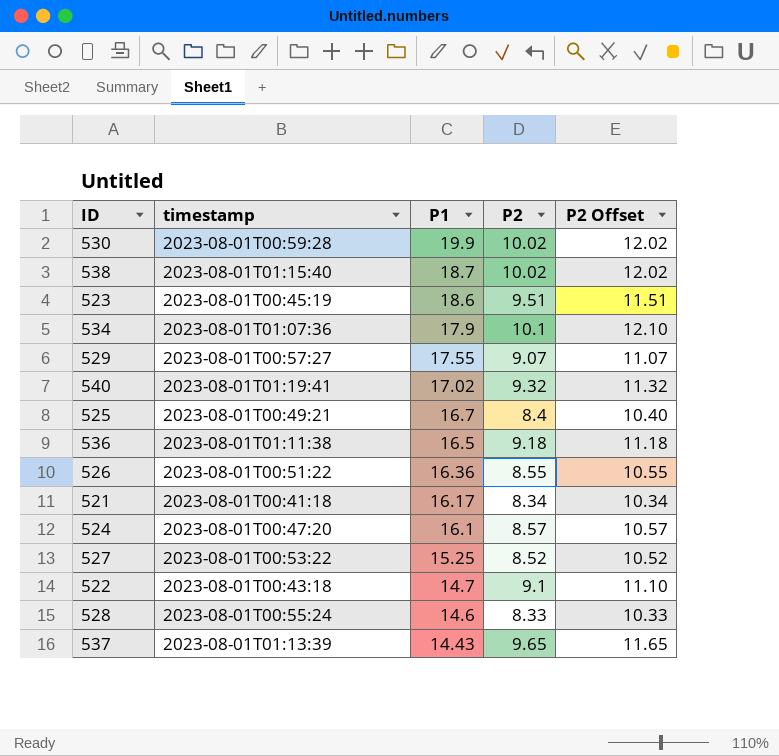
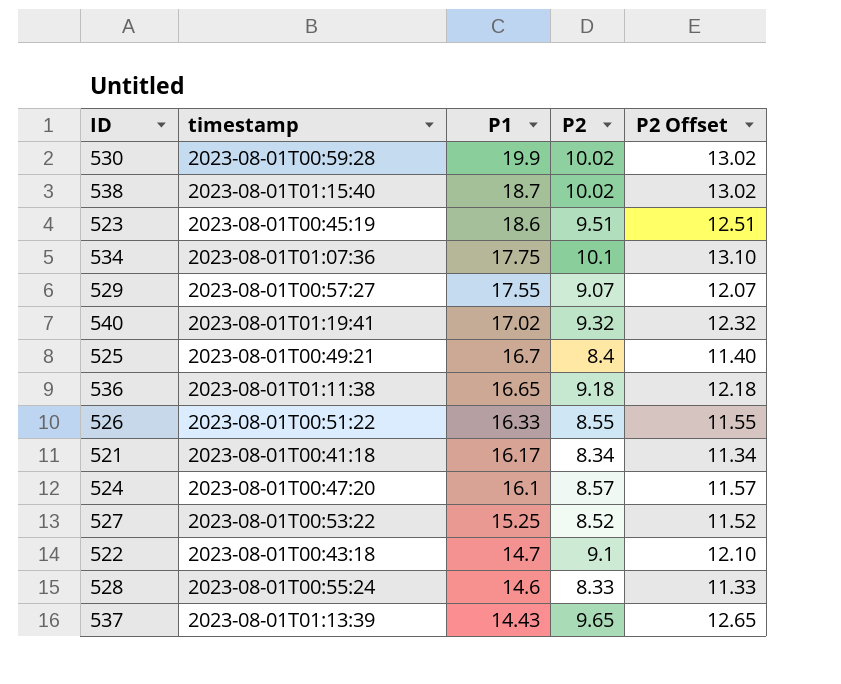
column P2 Offset | formula: [P2] + 2 -> [P2] + 3
534 | P1: 17.9 -> 17.75
536 | P1: 16.5 -> 16.65
526 | P1: 16.36 -> 16.33

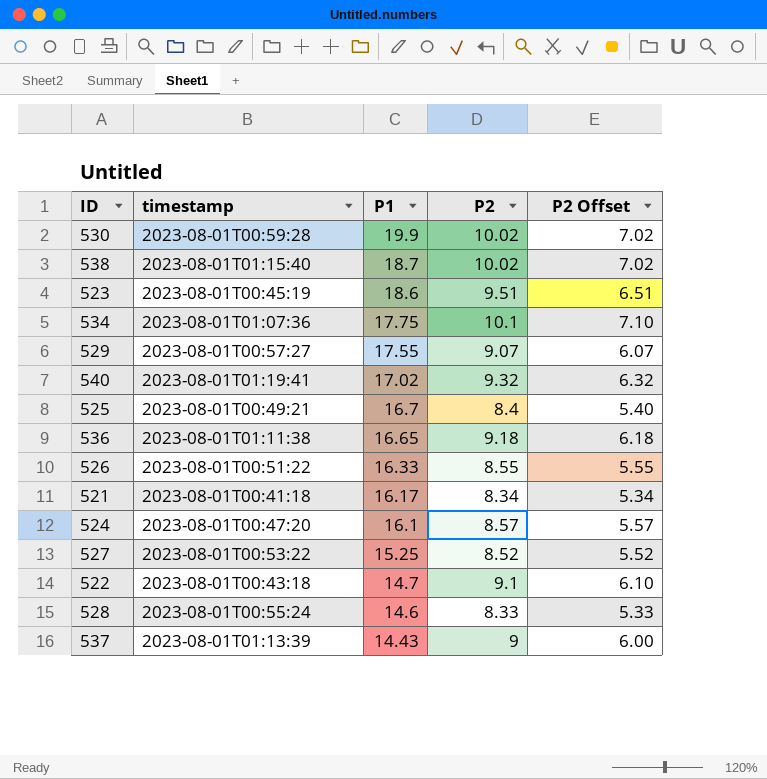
column P2 Offset | formula: [P2] + 3 -> [P2] - 3
537 | P2: 9.65 -> 9

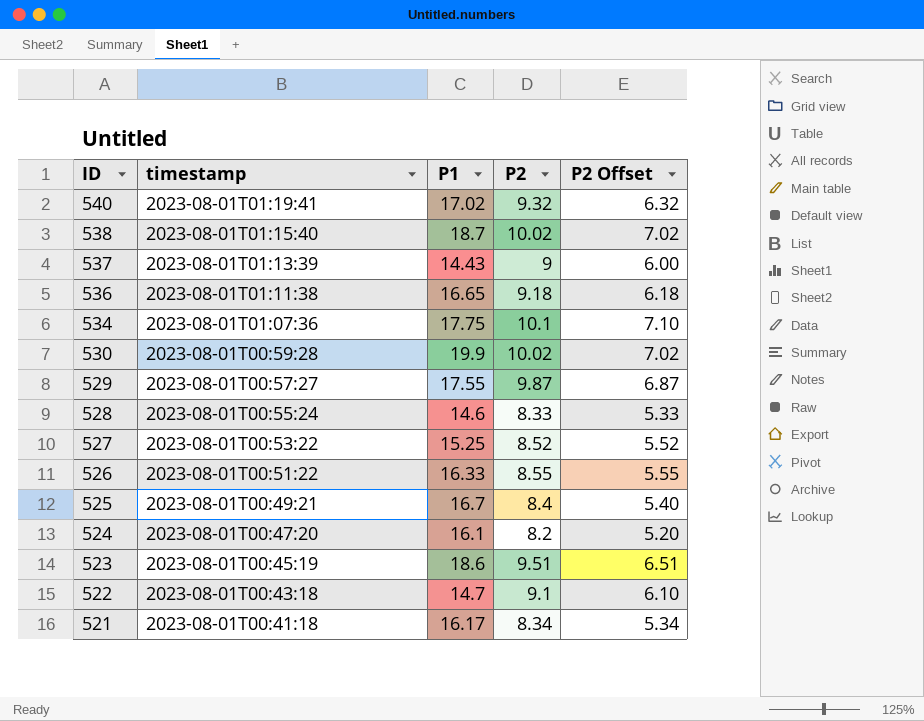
row order: P1 descending -> ID descending
529 | P2: 9.07 -> 9.87
529 | P2 Offset: 6.07 -> 6.87
524 | P2: 8.57 -> 8.2
524 | P2 Offset: 5.57 -> 5.20

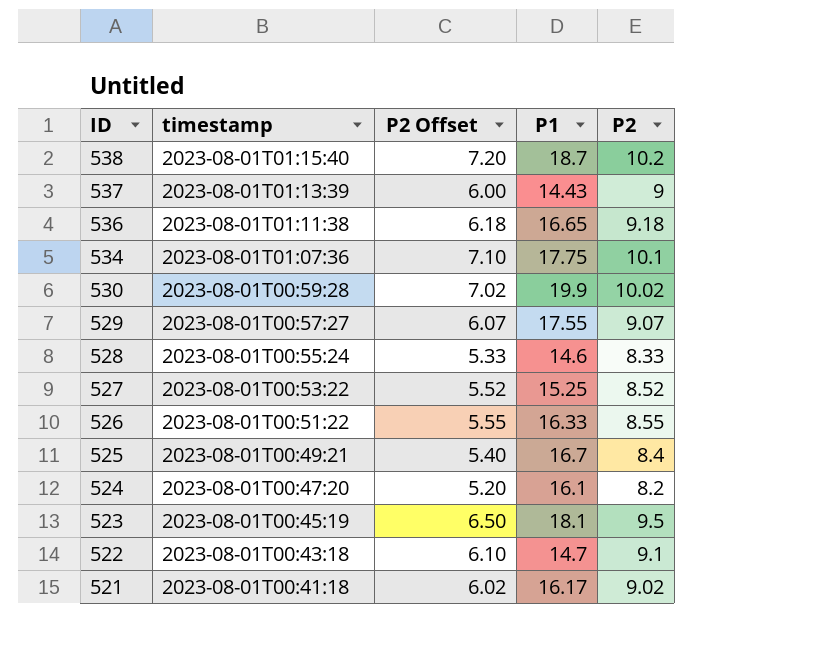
column P2 Offset | position: 5 -> 3
row 540: 2023-08-01T01:19:41 | 17.02 | 9.32 | 6.32 -> none
538 | P2 Offset: 7.02 -> 7.20
538 | P2: 10.02 -> 10.2
529 | P2 Offset: 6.87 -> 6.07
529 | P2: 9.87 -> 9.07
523 | P2 Offset: 6.51 -> 6.50
523 | P1: 18.6 -> 18.1
523 | P2: 9.51 -> 9.5
521 | P2 Offset: 5.34 -> 6.02
521 | P2: 8.34 -> 9.02

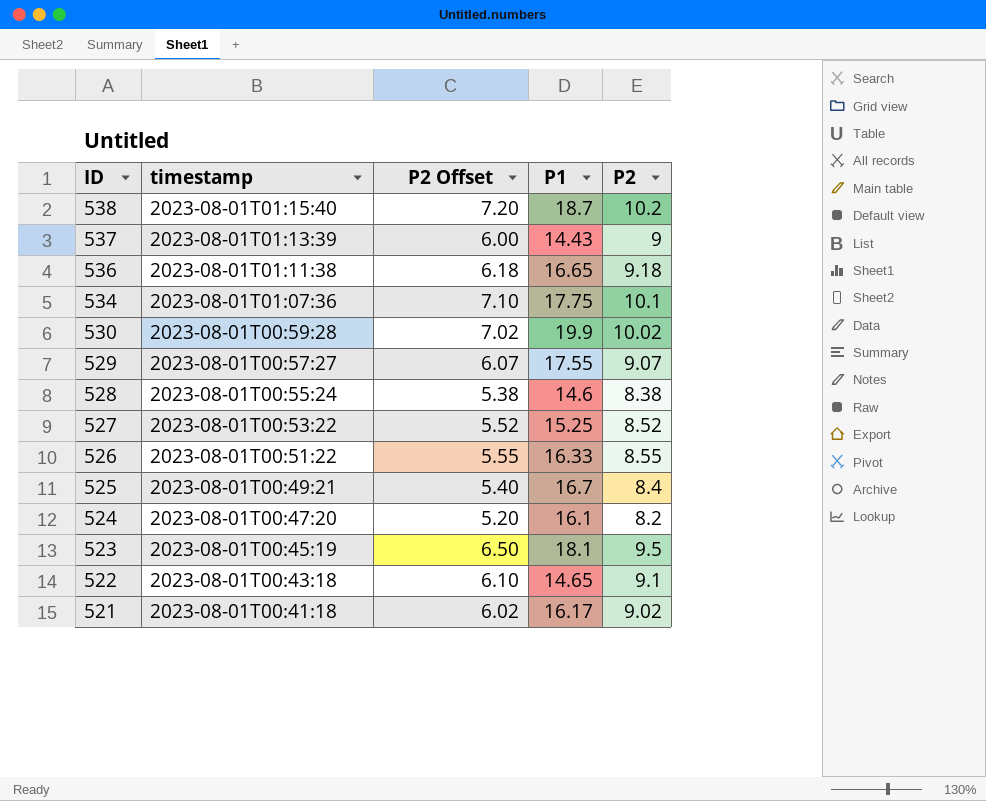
528 | P2 Offset: 5.33 -> 5.38
528 | P2: 8.33 -> 8.38
522 | P1: 14.7 -> 14.65

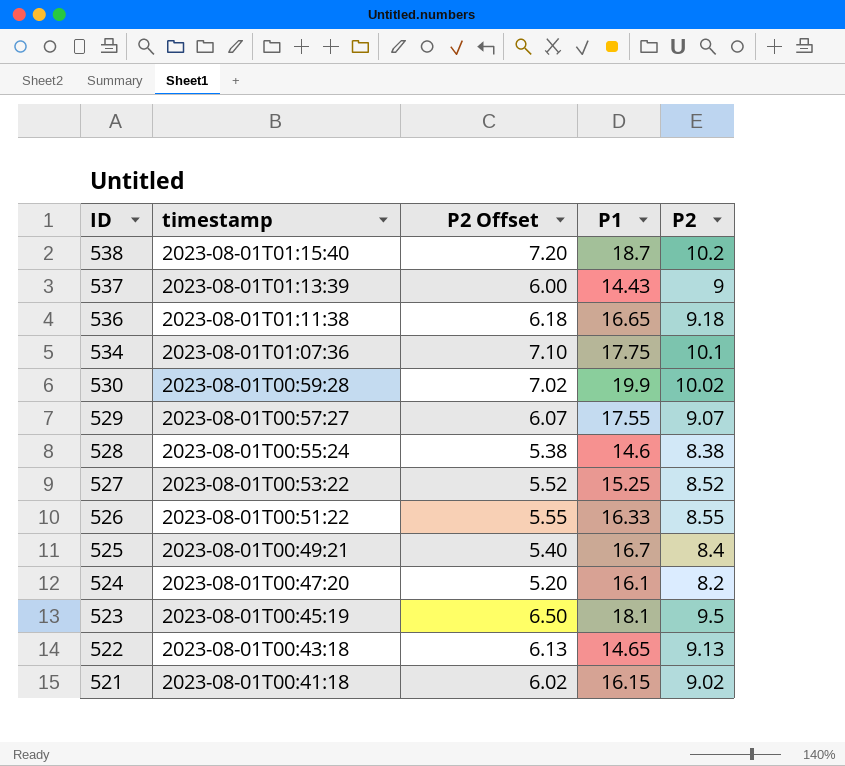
522 | P2 Offset: 6.10 -> 6.13
522 | P2: 9.1 -> 9.13
521 | P1: 16.17 -> 16.15

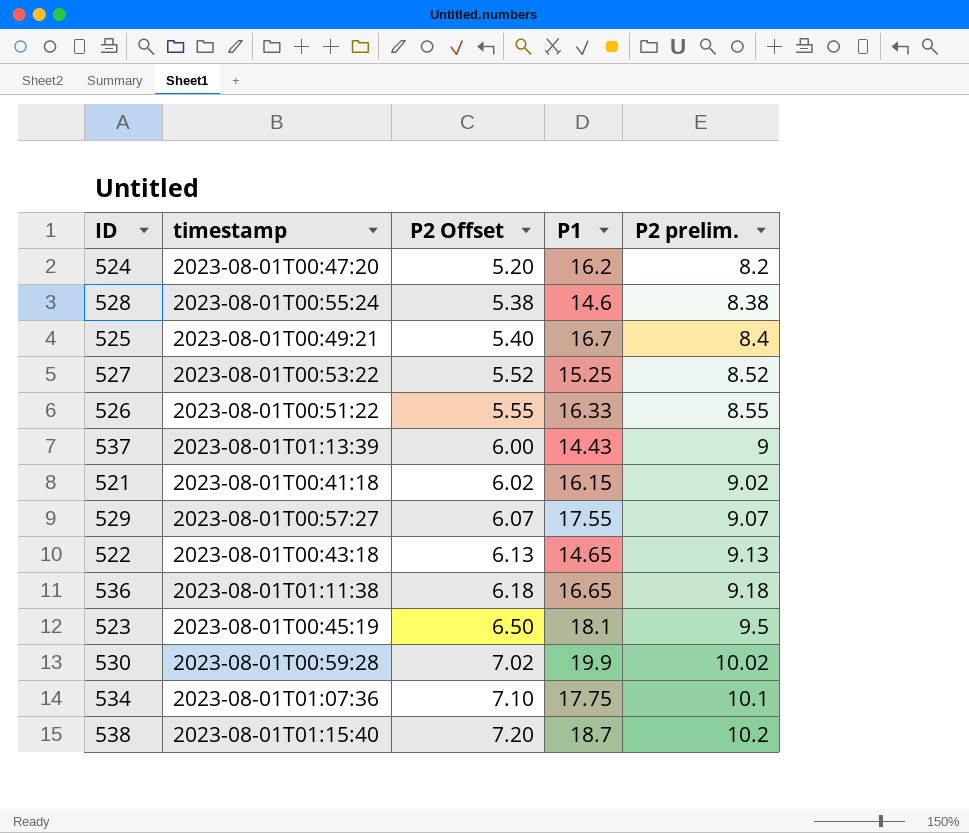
row order: ID descending -> P2 Offset ascending
column name: P2 -> P2 prelim.
524 | P1: 16.1 -> 16.2

